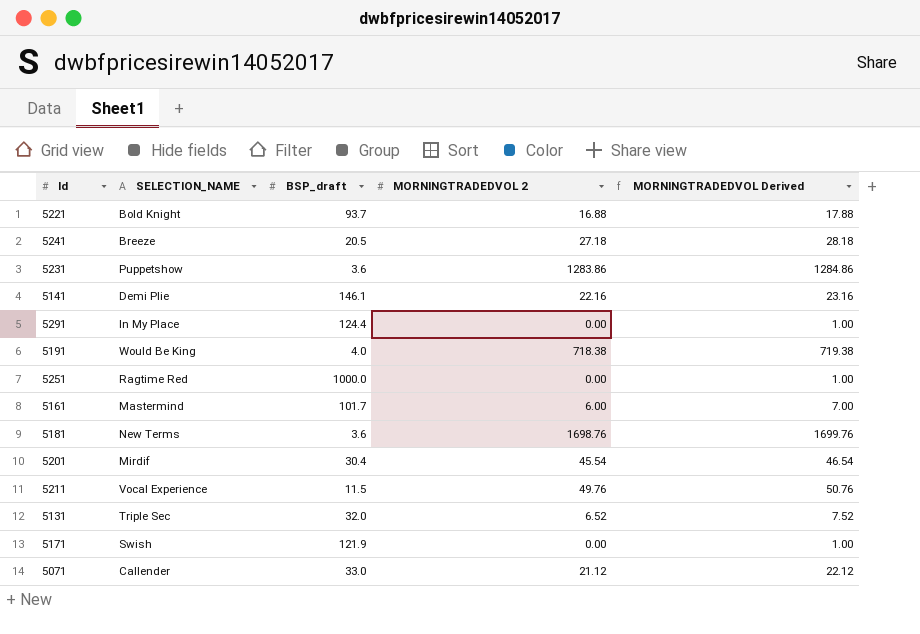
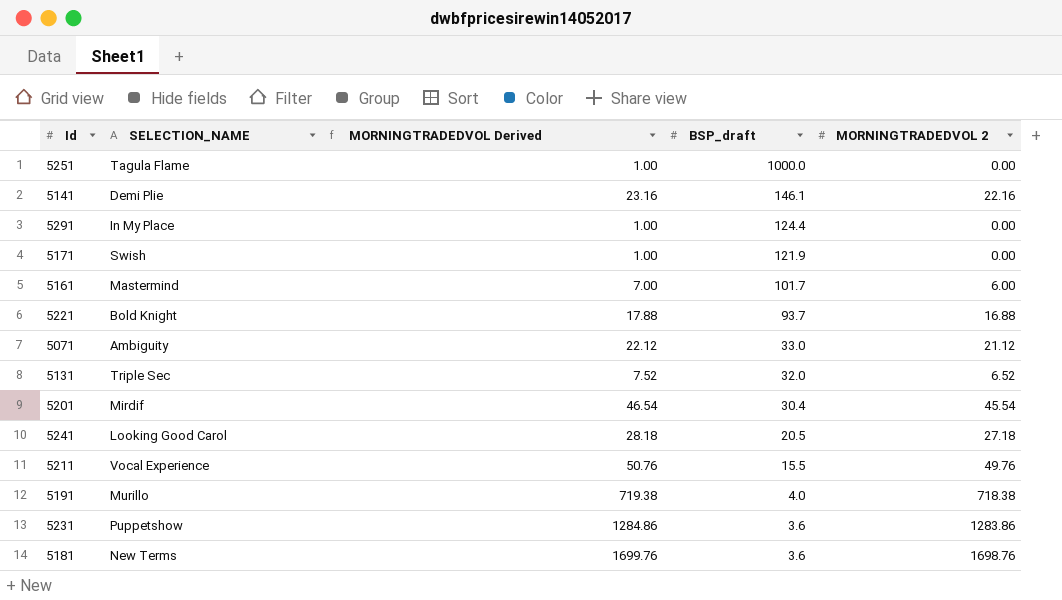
row order: none -> BSP_draft descending
column MORNINGTRADEDVOL Derived | position: 5 -> 3
5251 | SELECTION_NAME: Ragtime Red -> Tagula Flame
5071 | SELECTION_NAME: Callender -> Ambiguity
5241 | SELECTION_NAME: Breeze -> Looking Good Carol
5211 | BSP_draft: 11.5 -> 15.5
5191 | SELECTION_NAME: Would Be King -> Murillo

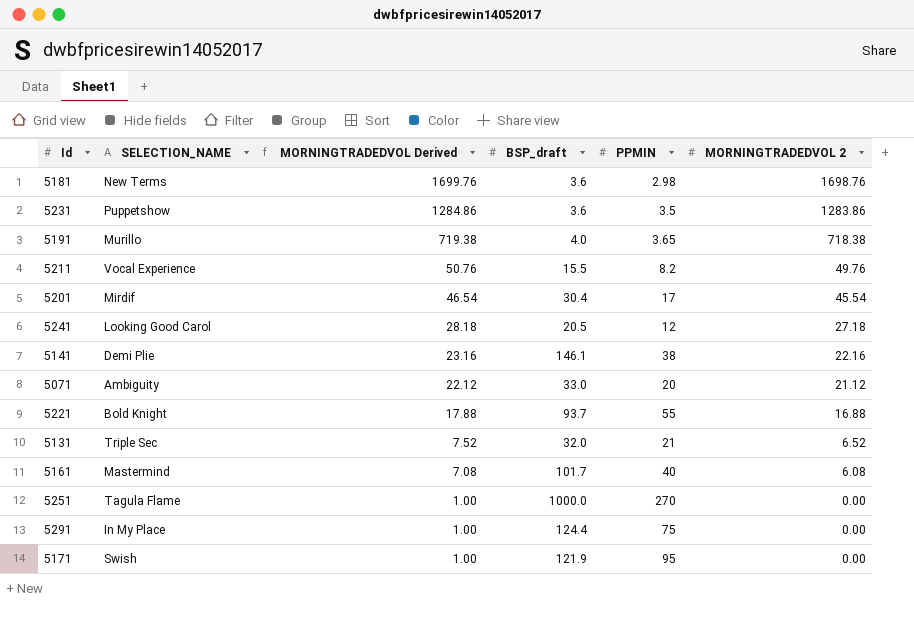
row order: BSP_draft descending -> MORNINGTRADEDVOL Derived descending
column PPMIN | position: none -> 5
5161 | MORNINGTRADEDVOL Derived: 7.00 -> 7.08
5161 | MORNINGTRADEDVOL 2: 6.00 -> 6.08

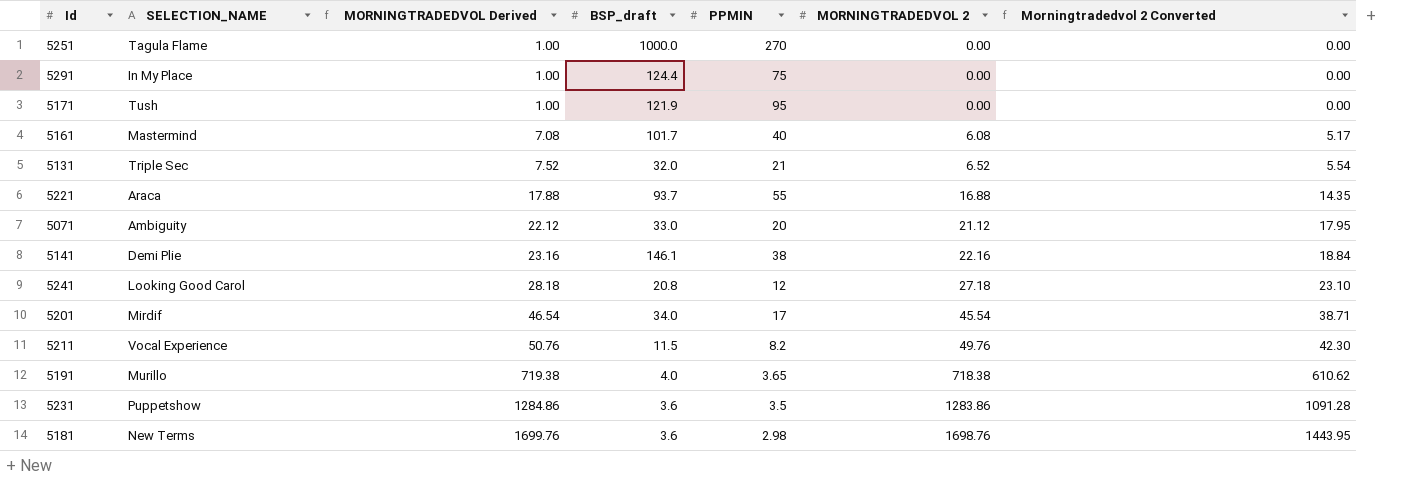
row order: MORNINGTRADEDVOL Derived descending -> MORNINGTRADEDVOL Derived ascending
column Morningtradedvol 2 Converted | formula: none -> [MORNINGTRADEDVOL 2] * 0.85
5171 | SELECTION_NAME: Swish -> Tush
5221 | SELECTION_NAME: Bold Knight -> Araca
5241 | BSP_draft: 20.5 -> 20.8
5201 | BSP_draft: 30.4 -> 34.0
5211 | BSP_draft: 15.5 -> 11.5

